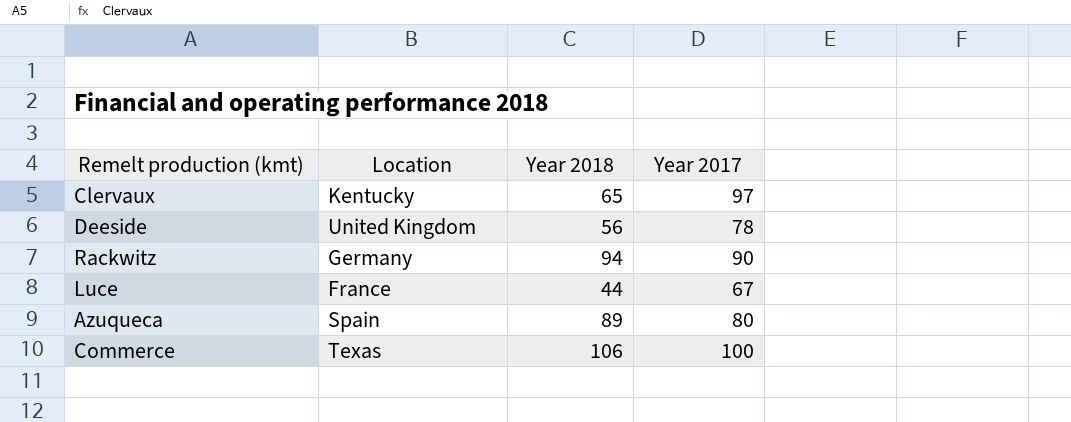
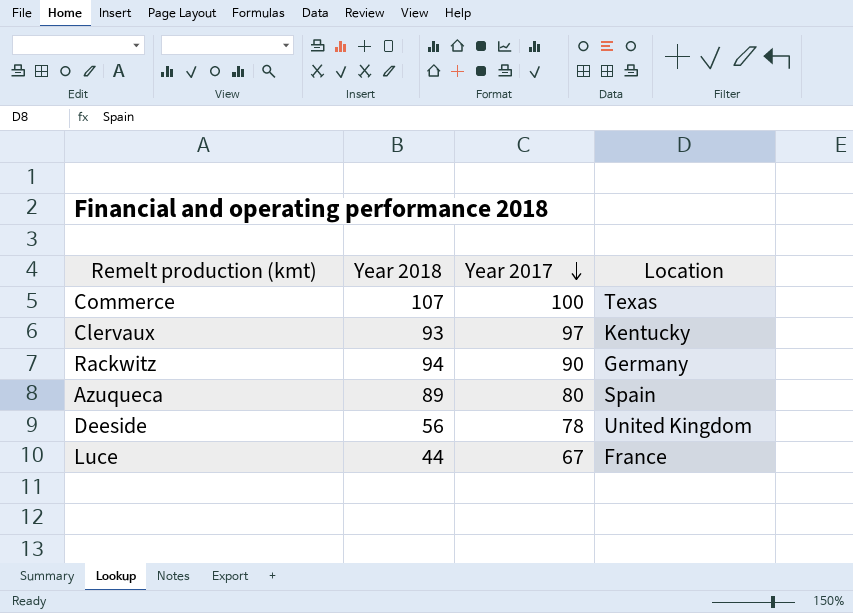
row order: none -> Year 2017 descending
column Location | position: 2 -> 4
Commerce | Year 2018: 106 -> 107
Clervaux | Year 2018: 65 -> 93

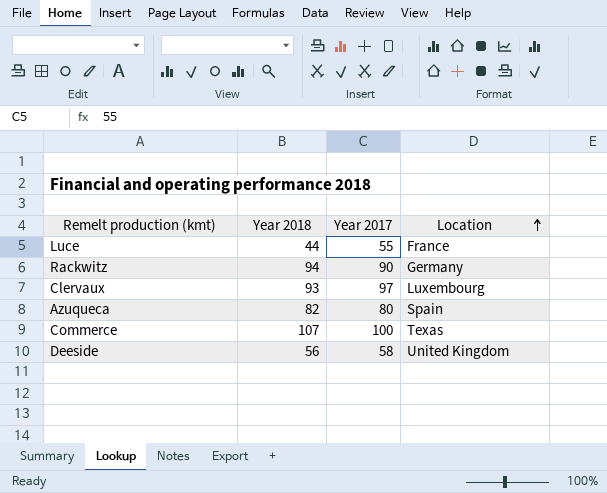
row order: Year 2017 descending -> Location ascending
Luce | Year 2017: 67 -> 55
Clervaux | Location: Kentucky -> Luxembourg
Azuqueca | Year 2018: 89 -> 82
Deeside | Year 2017: 78 -> 58

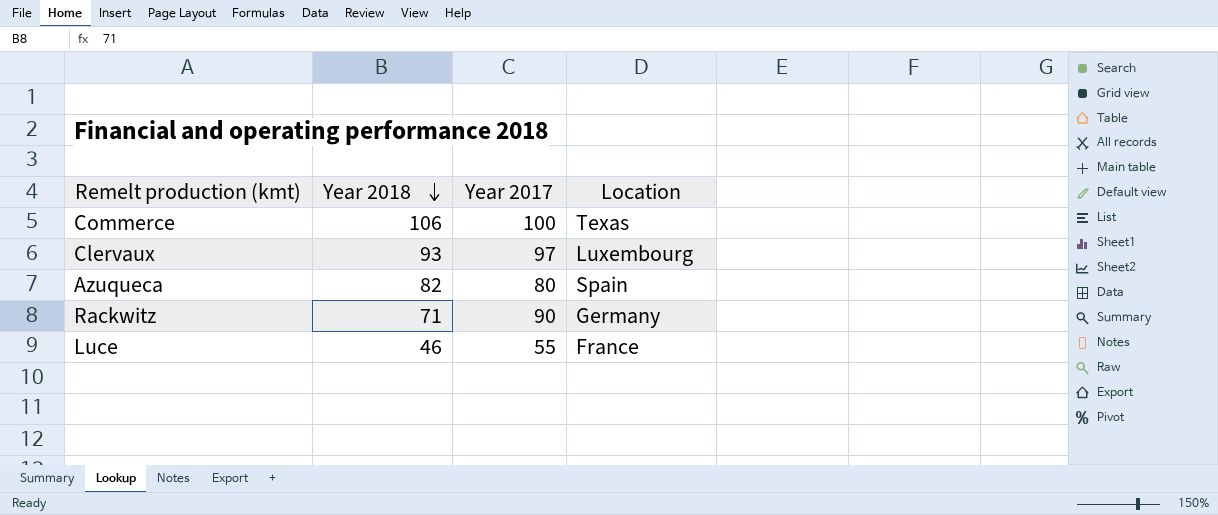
row order: Location ascending -> Year 2018 descending
row Deeside: 56 | 58 | United Kingdom -> none
Commerce | Year 2018: 107 -> 106
Rackwitz | Year 2018: 94 -> 71
Luce | Year 2018: 44 -> 46

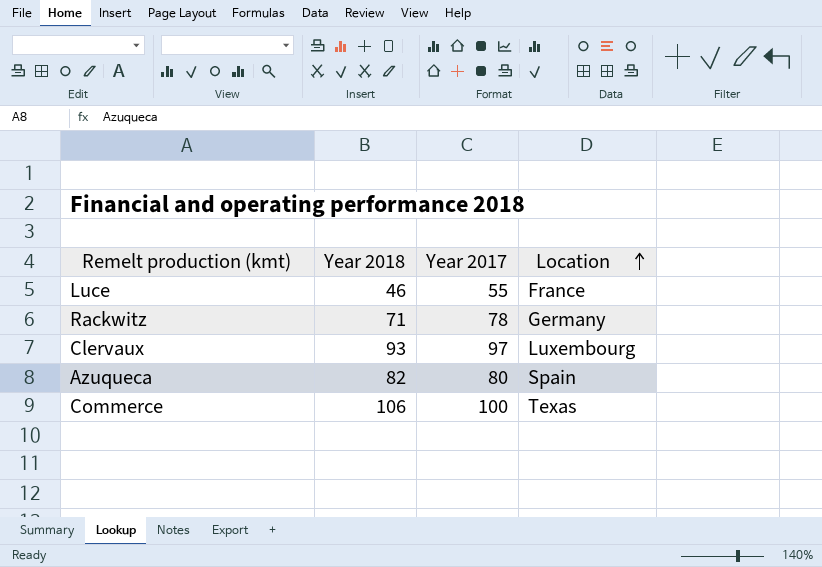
row order: Year 2018 descending -> Location ascending
Rackwitz | Year 2017: 90 -> 78

